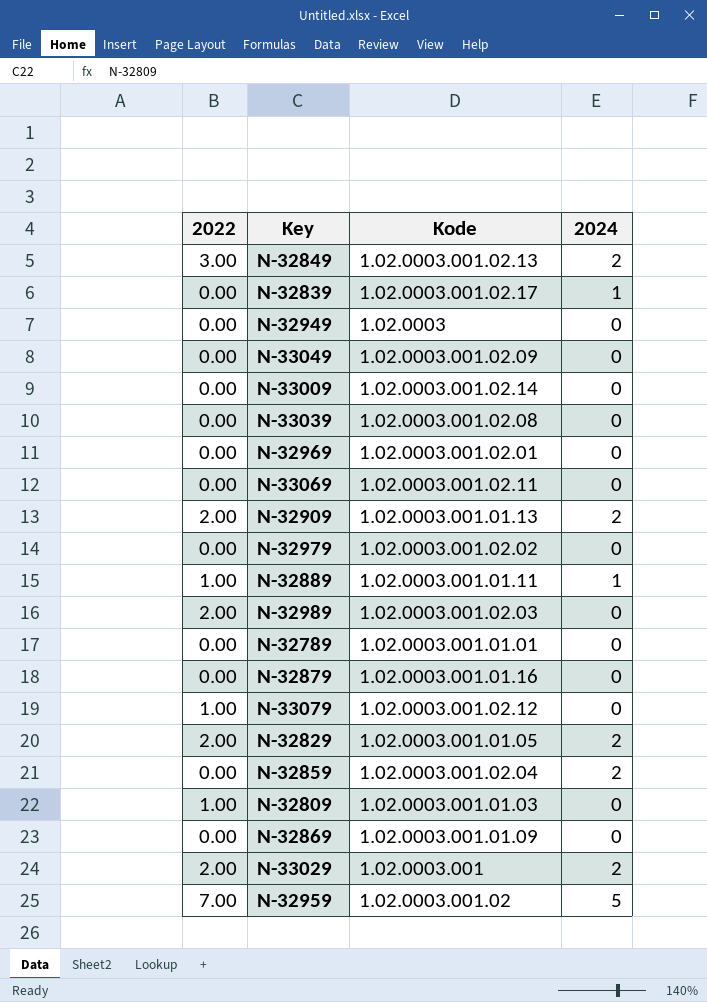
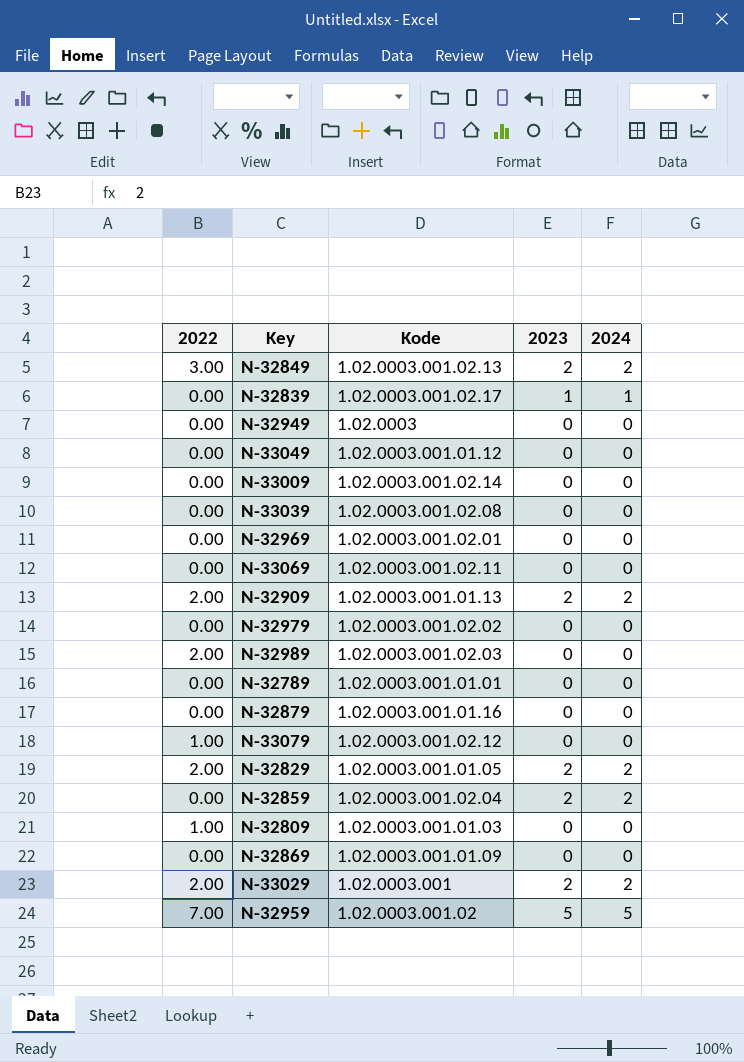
column 2023 | position: none -> 4
row N-32889: 1.00 | 1.02.0003.001.01.11 | 1 -> none
N-33049 | Kode: 1.02.0003.001.02.09 -> 1.02.0003.001.01.12

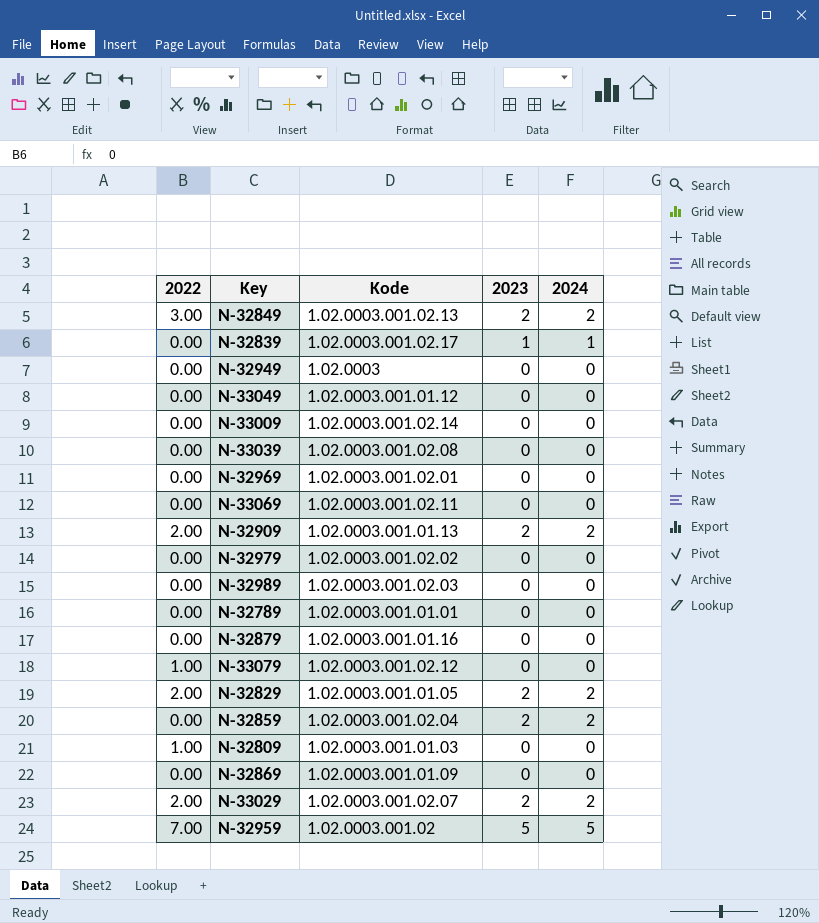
N-32989 | 2022: 2.00 -> 0.00
N-33029 | Kode: 1.02.0003.001 -> 1.02.0003.001.02.07

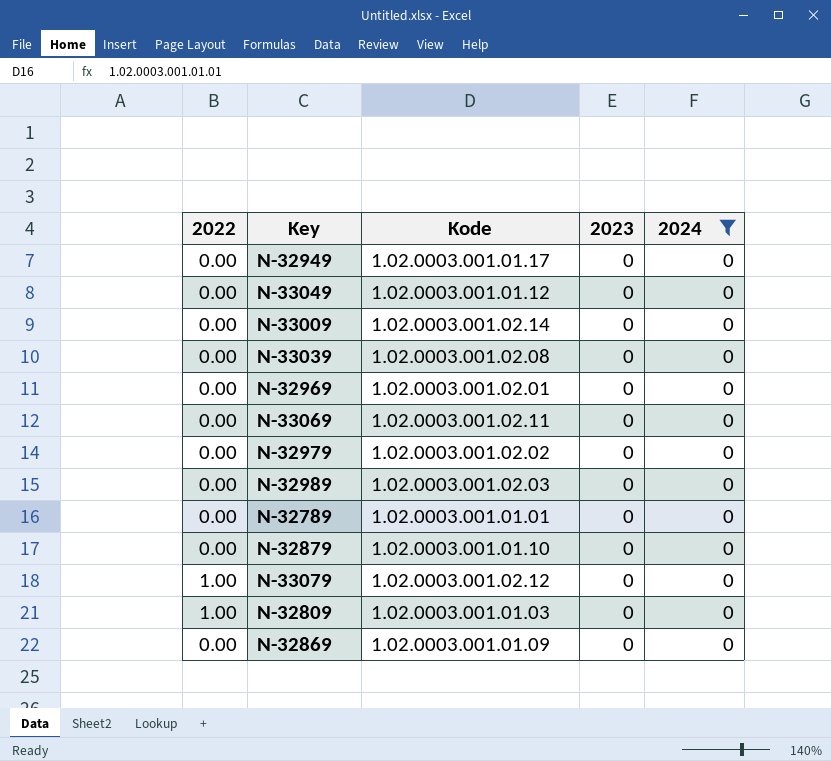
filter: none -> 2024 = 0
N-32949 | Kode: 1.02.0003 -> 1.02.0003.001.01.17
N-32879 | Kode: 1.02.0003.001.01.16 -> 1.02.0003.001.01.10

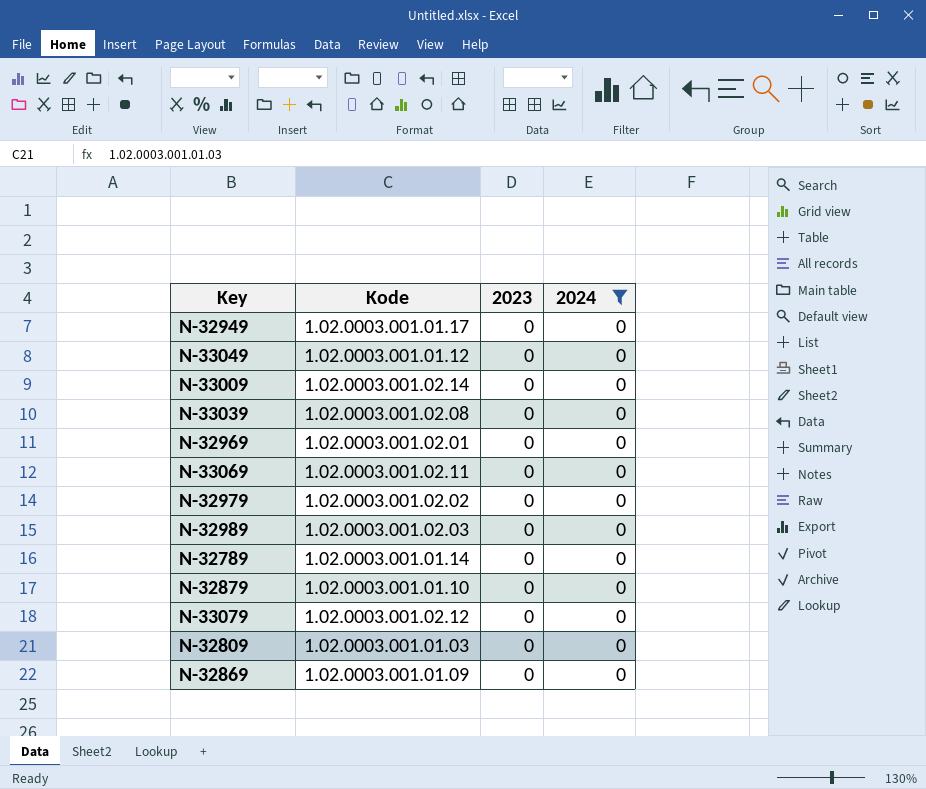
column 2022 | position: 1 -> none
N-32789 | Kode: 1.02.0003.001.01.01 -> 1.02.0003.001.01.14

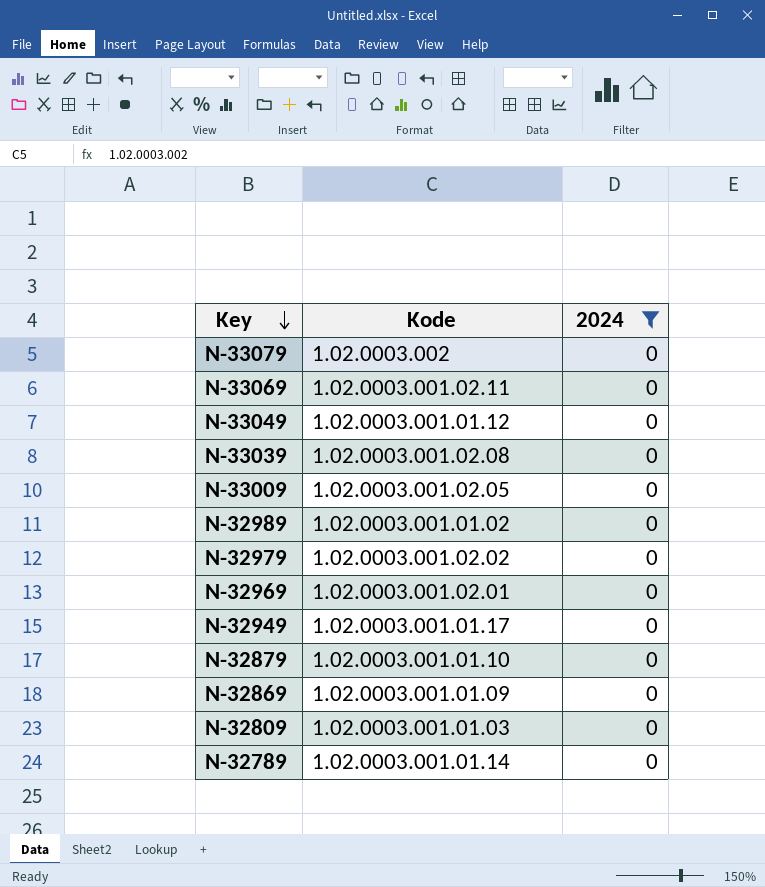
row order: none -> Key descending
column 2023 | position: 3 -> none
N-33079 | Kode: 1.02.0003.001.02.12 -> 1.02.0003.002
N-33009 | Kode: 1.02.0003.001.02.14 -> 1.02.0003.001.02.05
N-32989 | Kode: 1.02.0003.001.02.03 -> 1.02.0003.001.01.02

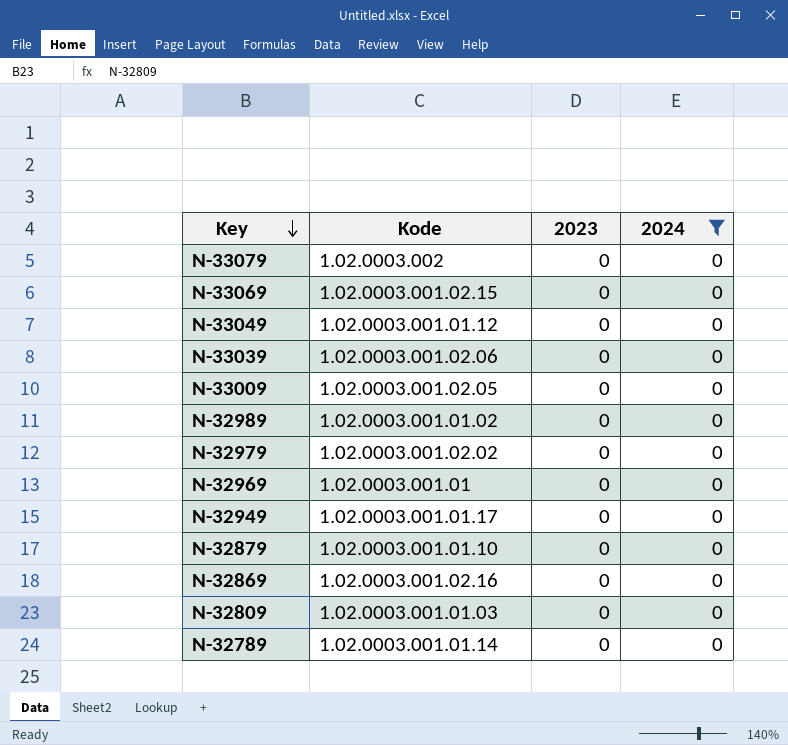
column 2023 | position: none -> 3
N-33069 | Kode: 1.02.0003.001.02.11 -> 1.02.0003.001.02.15
N-33039 | Kode: 1.02.0003.001.02.08 -> 1.02.0003.001.02.06
N-32969 | Kode: 1.02.0003.001.02.01 -> 1.02.0003.001.01
N-32869 | Kode: 1.02.0003.001.01.09 -> 1.02.0003.001.02.16

